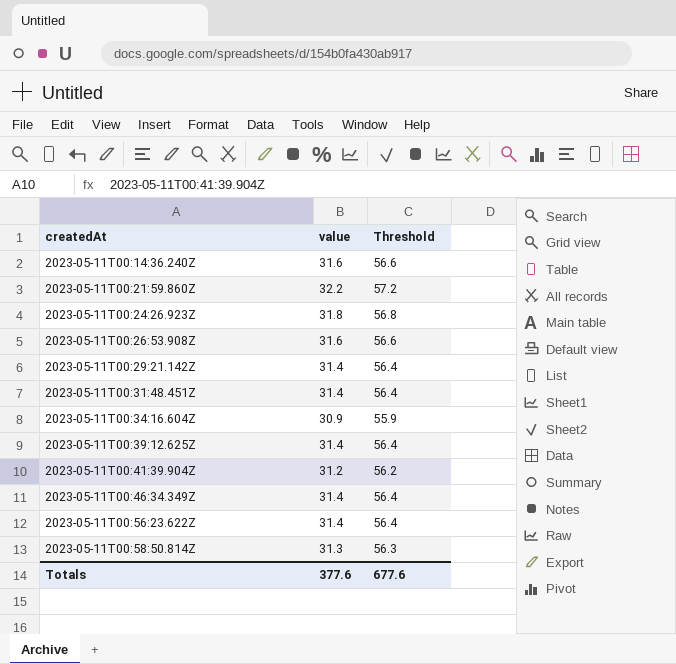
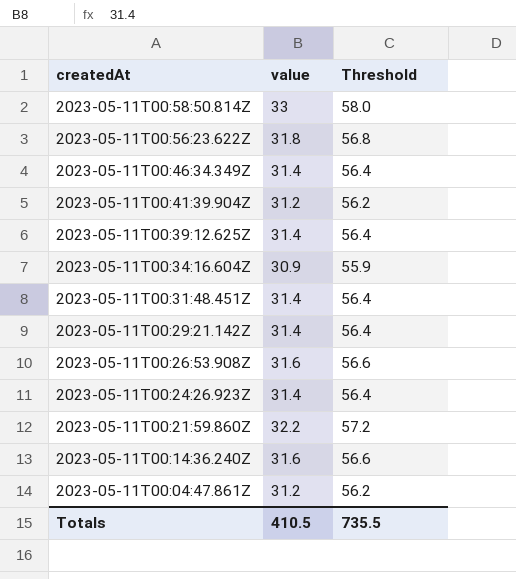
row order: createdAt ascending -> createdAt descending
2023-05-11T00:58:50.814Z | value: 31.3 -> 33
2023-05-11T00:58:50.814Z | Threshold: 56.3 -> 58.0
2023-05-11T00:56:23.622Z | value: 31.4 -> 31.8
2023-05-11T00:56:23.622Z | Threshold: 56.4 -> 56.8
2023-05-11T00:24:26.923Z | value: 31.8 -> 31.4
2023-05-11T00:24:26.923Z | Threshold: 56.8 -> 56.4
row 2023-05-11T00:04:47.861Z: none -> 31.2 | 56.2
Totals | value: 377.6 -> 410.5
Totals | Threshold: 677.6 -> 735.5

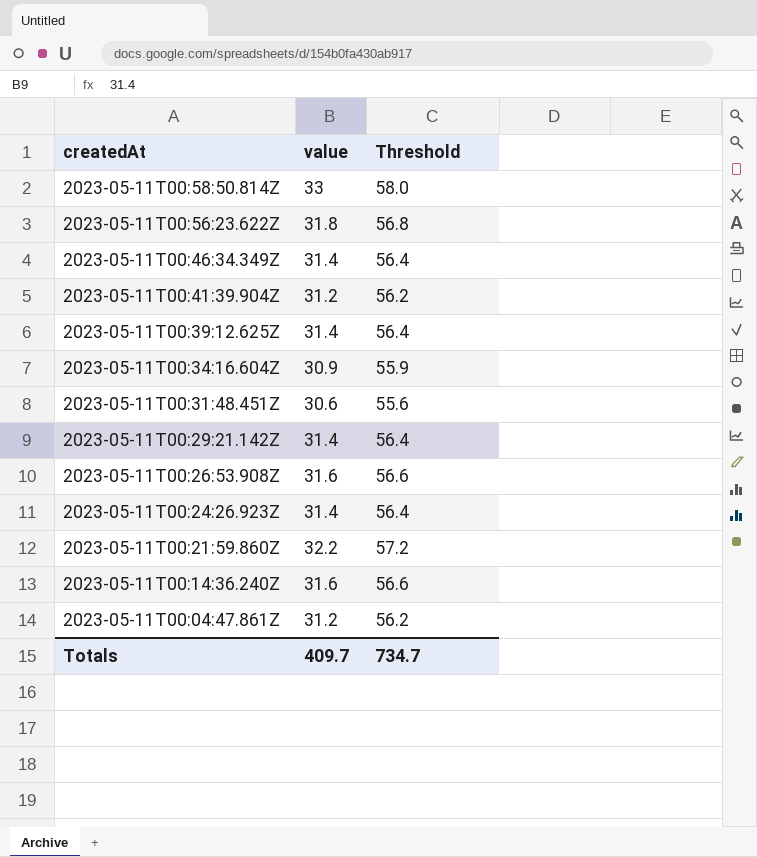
2023-05-11T00:31:48.451Z | value: 31.4 -> 30.6
2023-05-11T00:31:48.451Z | Threshold: 56.4 -> 55.6
Totals | value: 410.5 -> 409.7
Totals | Threshold: 735.5 -> 734.7

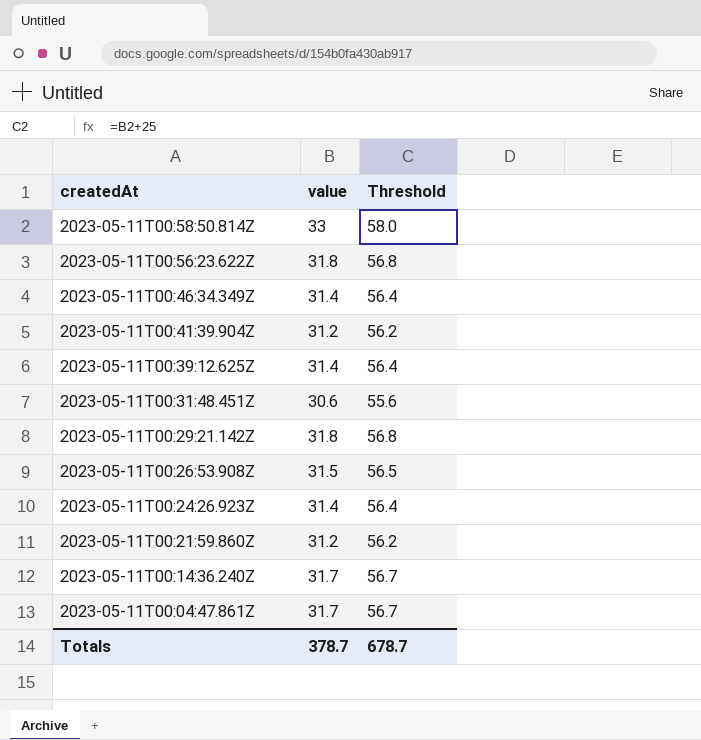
row 2023-05-11T00:34:16.604Z: 30.9 | 55.9 -> none
2023-05-11T00:29:21.142Z | value: 31.4 -> 31.8
2023-05-11T00:29:21.142Z | Threshold: 56.4 -> 56.8
2023-05-11T00:26:53.908Z | value: 31.6 -> 31.5
2023-05-11T00:26:53.908Z | Threshold: 56.6 -> 56.5
2023-05-11T00:21:59.860Z | value: 32.2 -> 31.2
2023-05-11T00:21:59.860Z | Threshold: 57.2 -> 56.2
2023-05-11T00:14:36.240Z | value: 31.6 -> 31.7
2023-05-11T00:14:36.240Z | Threshold: 56.6 -> 56.7
2023-05-11T00:04:47.861Z | value: 31.2 -> 31.7
2023-05-11T00:04:47.861Z | Threshold: 56.2 -> 56.7
Totals | value: 409.7 -> 378.7
Totals | Threshold: 734.7 -> 678.7

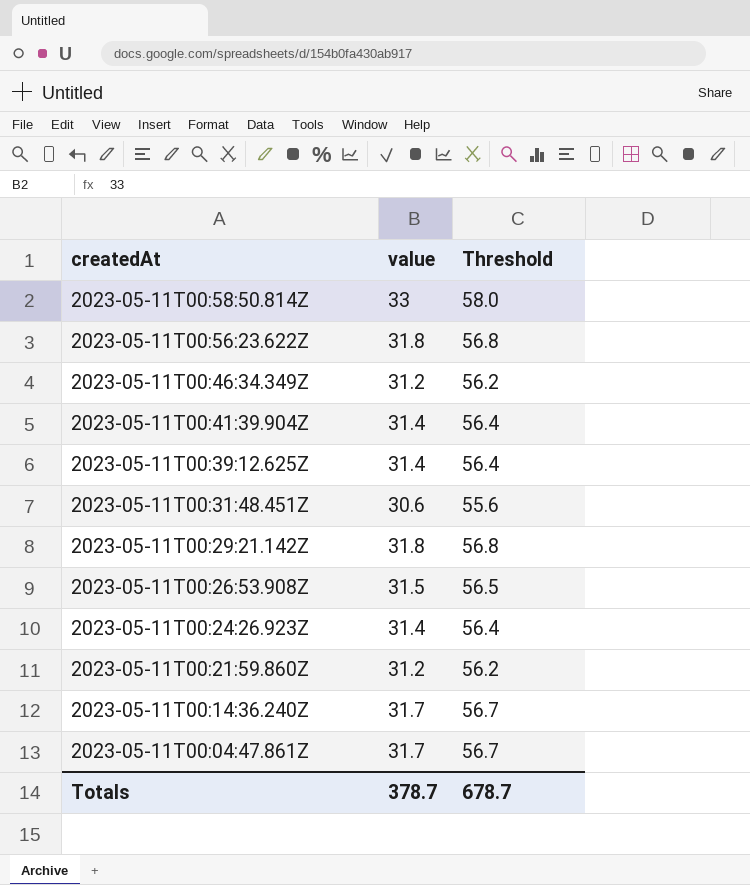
2023-05-11T00:46:34.349Z | value: 31.4 -> 31.2
2023-05-11T00:46:34.349Z | Threshold: 56.4 -> 56.2
2023-05-11T00:41:39.904Z | value: 31.2 -> 31.4
2023-05-11T00:41:39.904Z | Threshold: 56.2 -> 56.4

